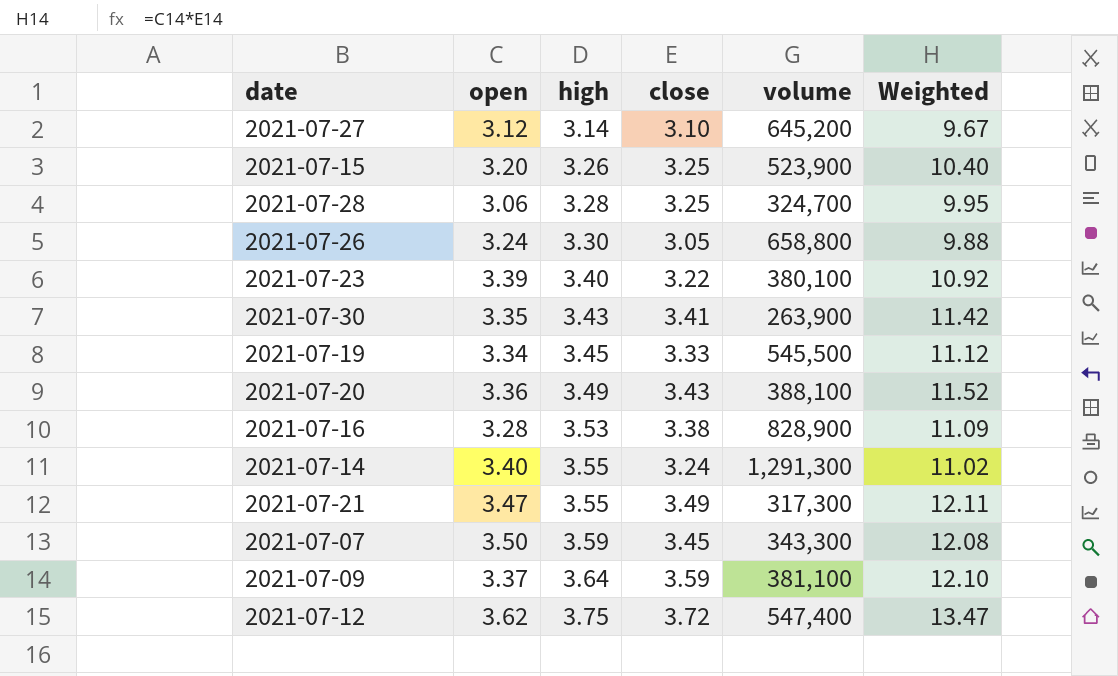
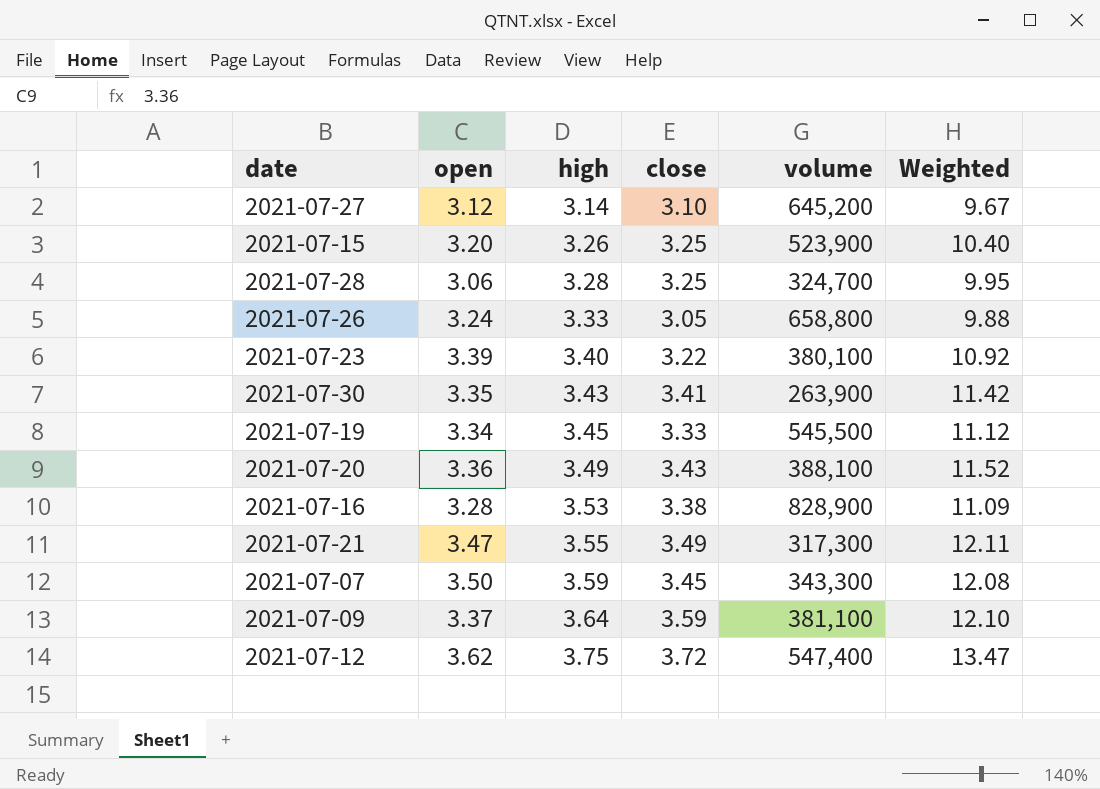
row 2021-07-14: 3.40 | 3.55 | 3.24 | 1,291,300 | 11.02 -> none
2021-07-26 | high: 3.30 -> 3.33

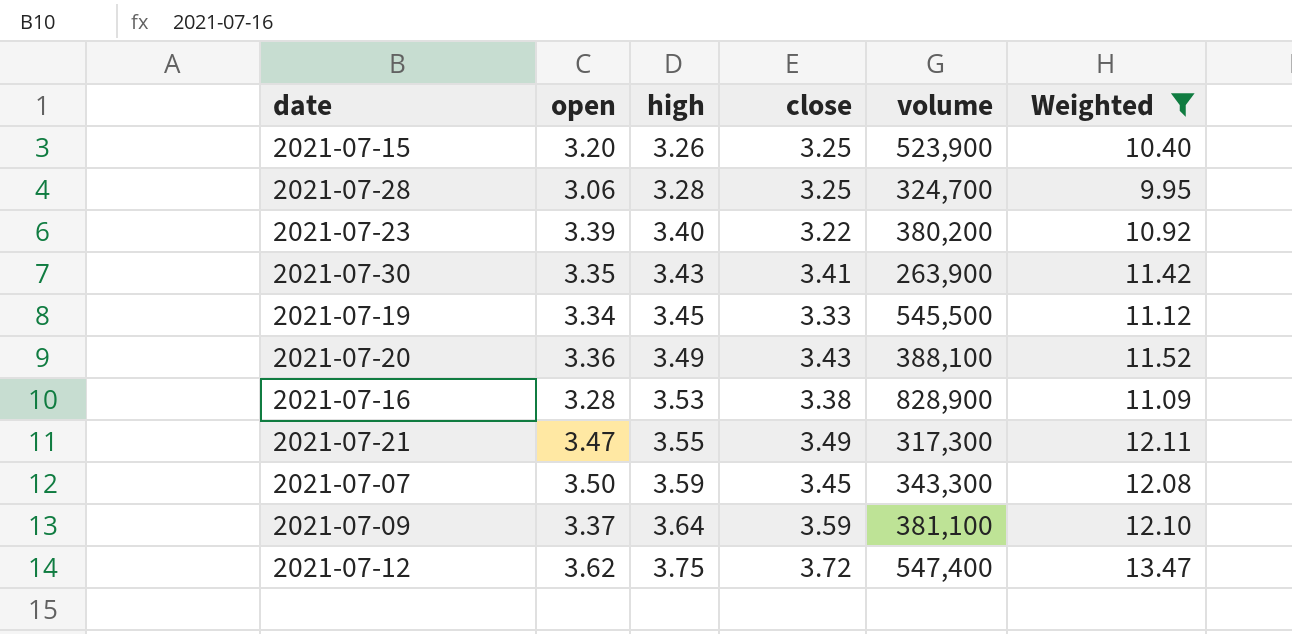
filter: none -> Weighted >= 9.95
2021-07-23 | volume: 380,100 -> 380,200

